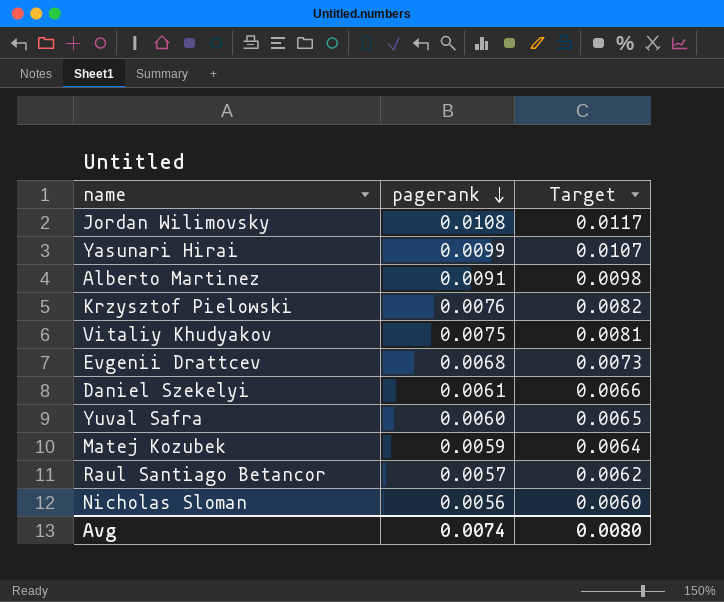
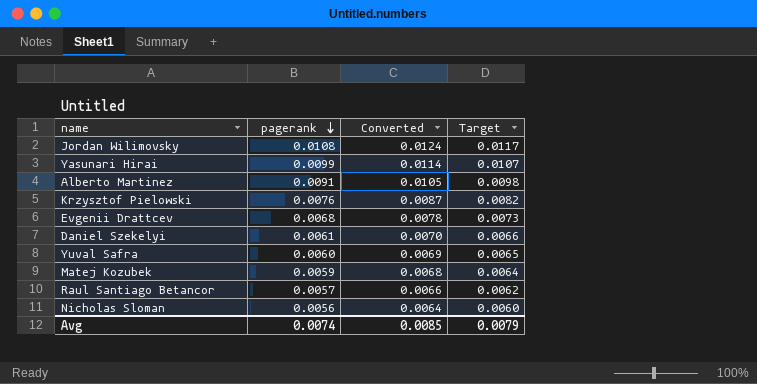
column Converted | formula: none -> [pagerank] * 1.15
row Vitaliy Khudyakov: 0.0075 | 0.0081 -> none
Avg | Target: 0.0080 -> 0.0079

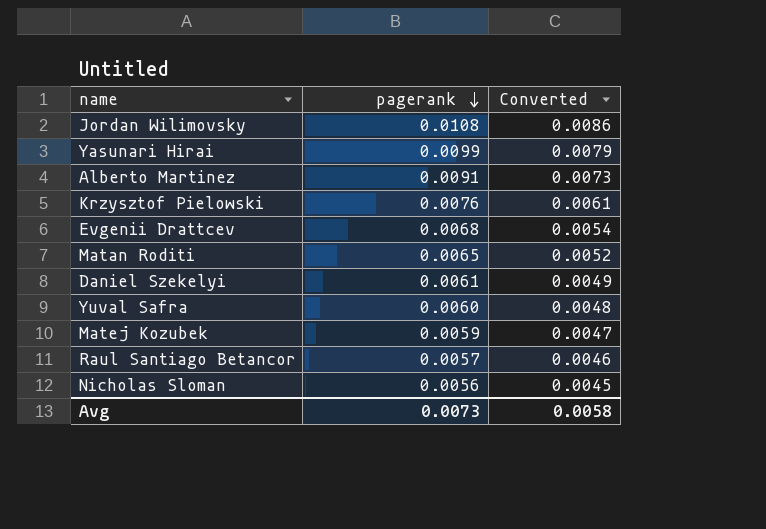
column Target | formula: [pagerank] * 1.08 -> none
column Converted | formula: [pagerank] * 1.15 -> [pagerank] * 0.8
row Matan Roditi: none -> 0.0065 | 0.0052
Avg | pagerank: 0.0074 -> 0.0073
Avg | Converted: 0.0085 -> 0.0058

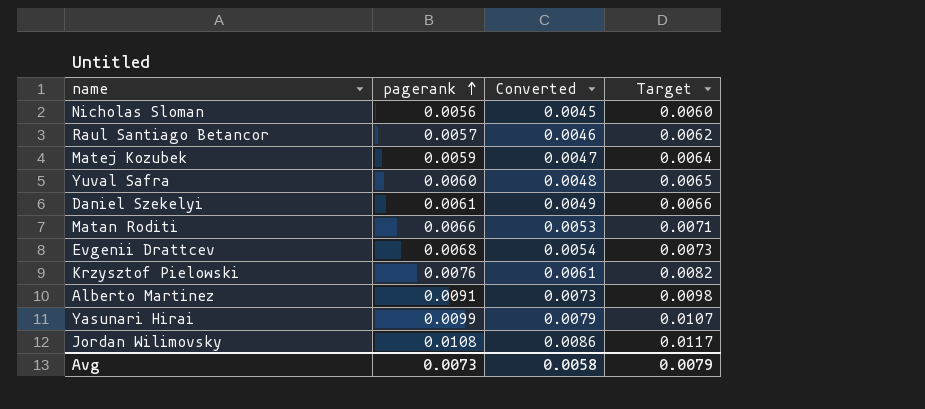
row order: pagerank descending -> pagerank ascending
column Target | formula: none -> [pagerank] * 1.08
Matan Roditi | pagerank: 0.0065 -> 0.0066
Matan Roditi | Converted: 0.0052 -> 0.0053

